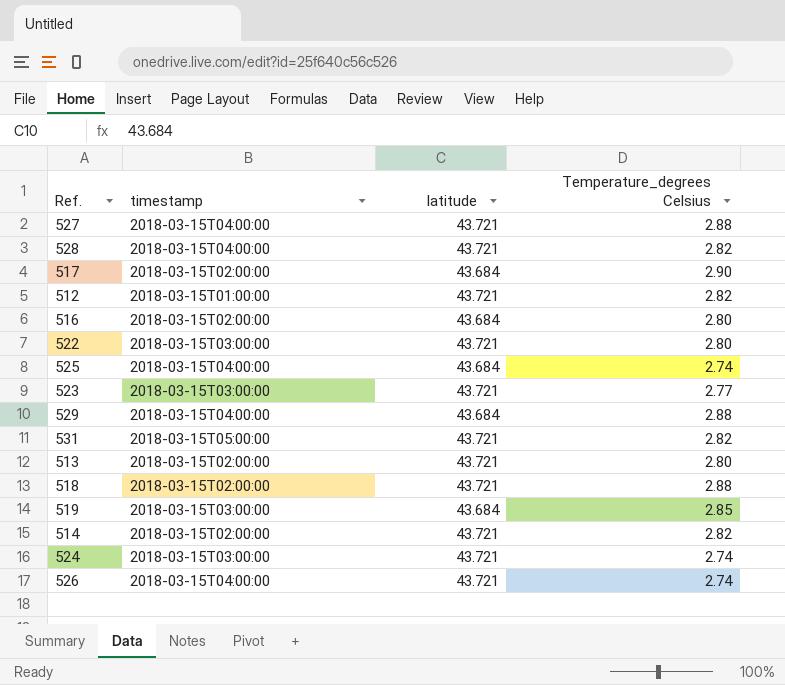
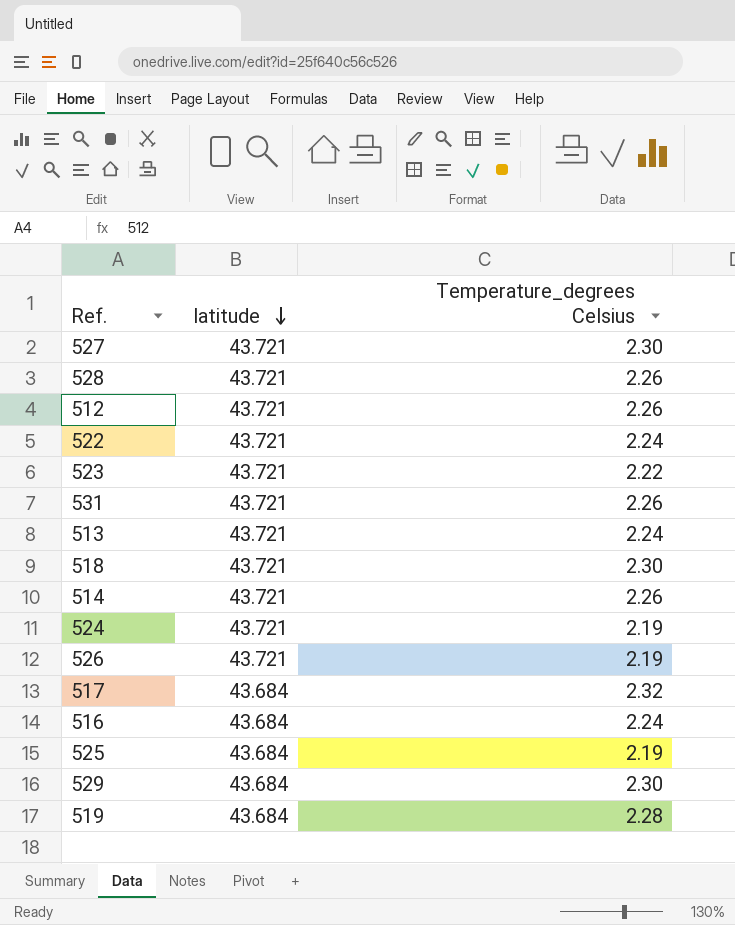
row order: none -> latitude descending
column timestamp | position: 2 -> none
527 | Temperature_degrees Celsius: 2.88 -> 2.30
528 | Temperature_degrees Celsius: 2.82 -> 2.26
512 | Temperature_degrees Celsius: 2.82 -> 2.26
522 | Temperature_degrees Celsius: 2.80 -> 2.24
523 | Temperature_degrees Celsius: 2.77 -> 2.22
531 | Temperature_degrees Celsius: 2.82 -> 2.26
513 | Temperature_degrees Celsius: 2.80 -> 2.24
518 | Temperature_degrees Celsius: 2.88 -> 2.30
514 | Temperature_degrees Celsius: 2.82 -> 2.26
524 | Temperature_degrees Celsius: 2.74 -> 2.19
526 | Temperature_degrees Celsius: 2.74 -> 2.19
517 | Temperature_degrees Celsius: 2.90 -> 2.32
516 | Temperature_degrees Celsius: 2.80 -> 2.24
525 | Temperature_degrees Celsius: 2.74 -> 2.19
529 | Temperature_degrees Celsius: 2.88 -> 2.30
519 | Temperature_degrees Celsius: 2.85 -> 2.28

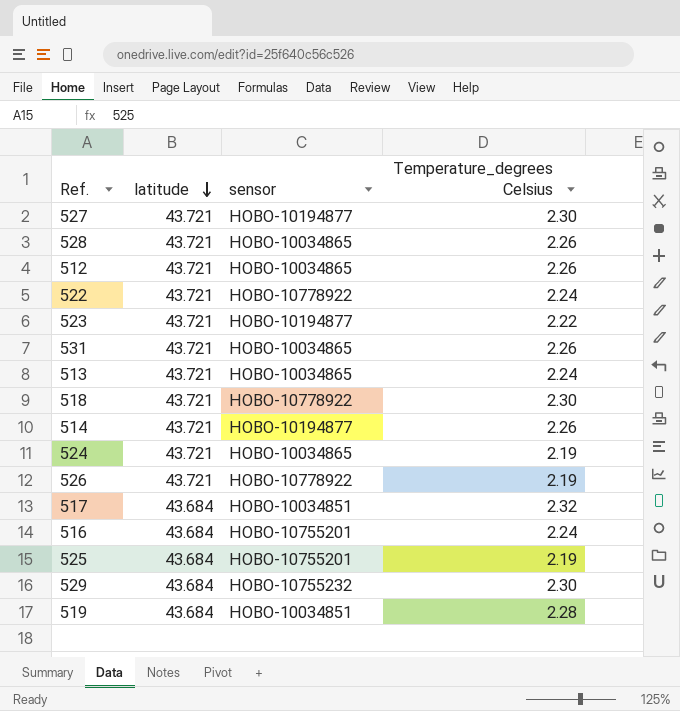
column sensor | position: none -> 3

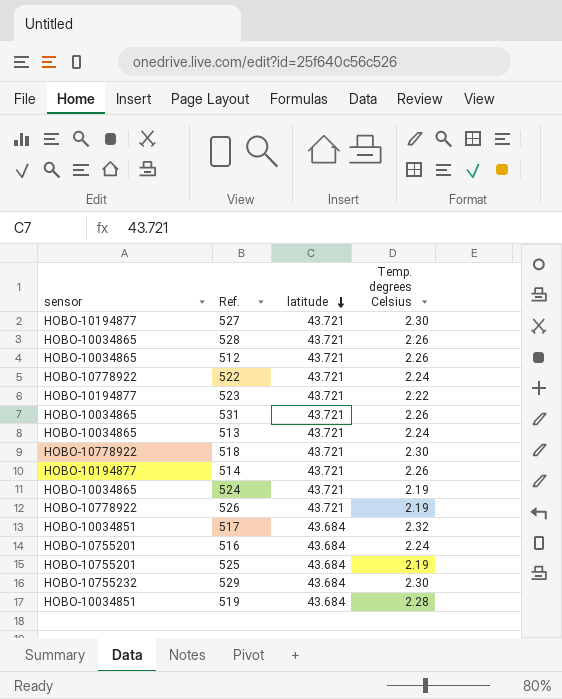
column sensor | position: 3 -> 1
column name: Temperature_degrees Celsius -> Temp. degrees Celsius

